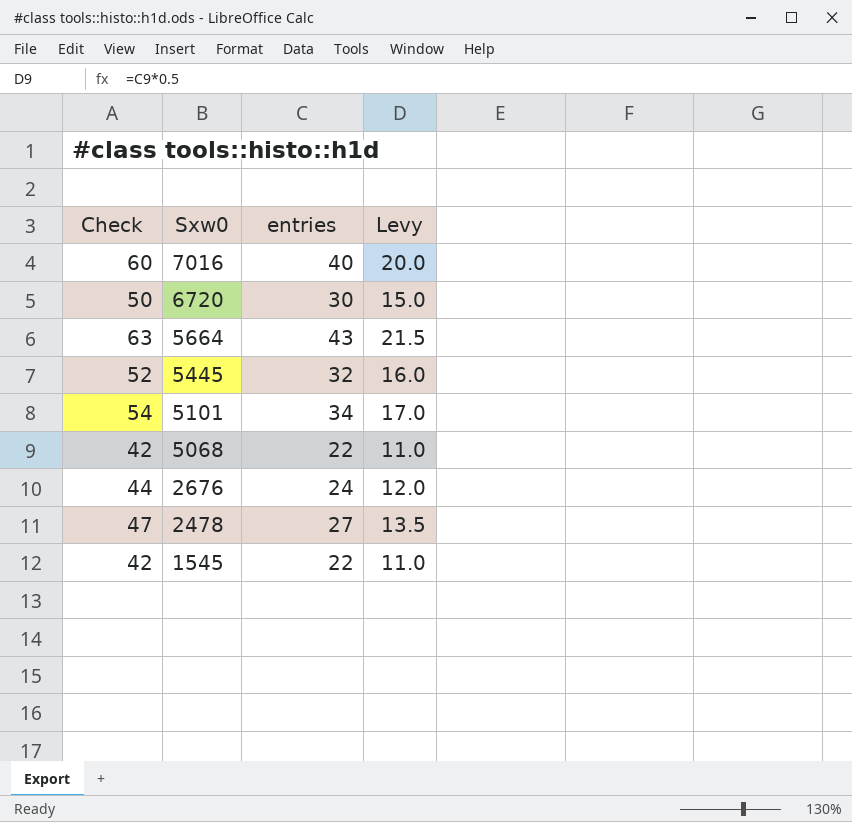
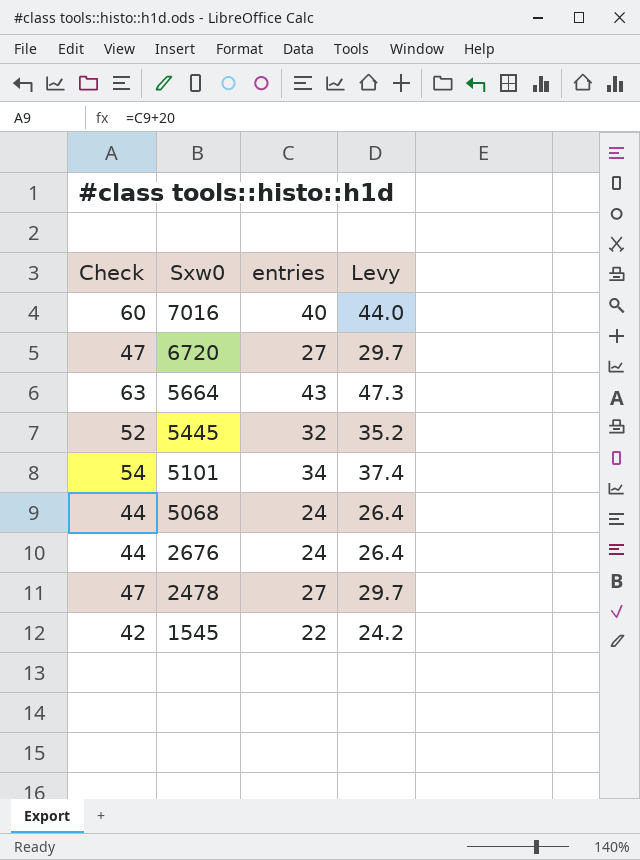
column Levy | formula: [entries] * 0.5 -> [entries] * 1.1
6720 | Check: 50 -> 47
6720 | entries: 30 -> 27
5068 | Check: 42 -> 44
5068 | entries: 22 -> 24

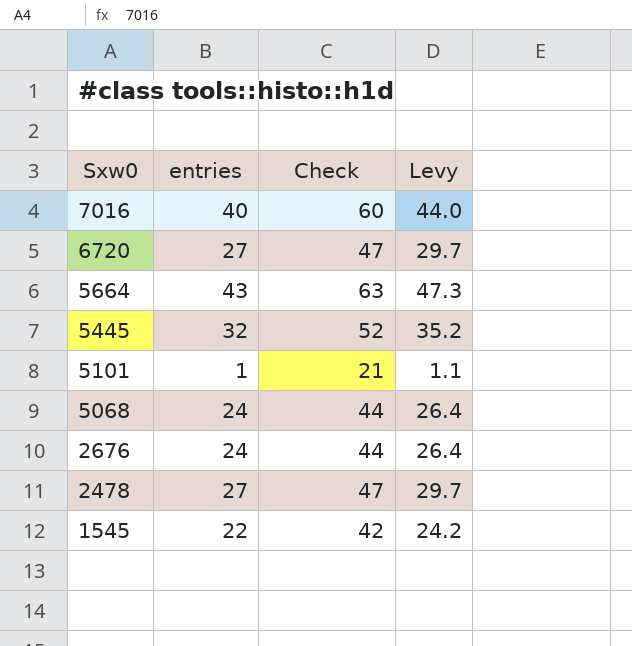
column Check | position: 1 -> 3
5101 | entries: 34 -> 1
5101 | Check: 54 -> 21
5101 | Levy: 37.4 -> 1.1

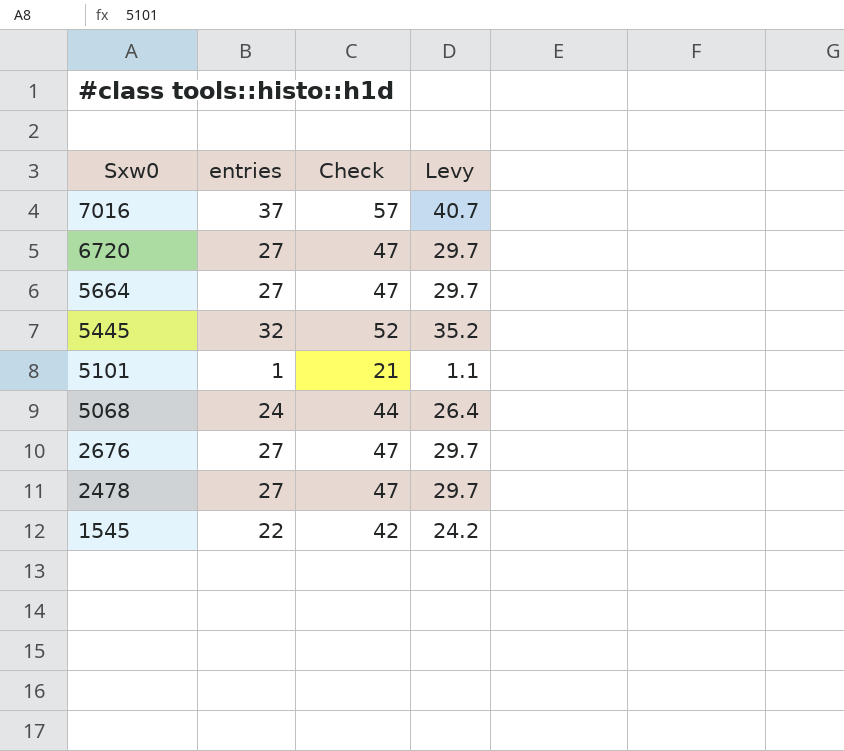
7016 | entries: 40 -> 37
7016 | Check: 60 -> 57
7016 | Levy: 44.0 -> 40.7
5664 | entries: 43 -> 27
5664 | Check: 63 -> 47
5664 | Levy: 47.3 -> 29.7
2676 | entries: 24 -> 27
2676 | Check: 44 -> 47
2676 | Levy: 26.4 -> 29.7

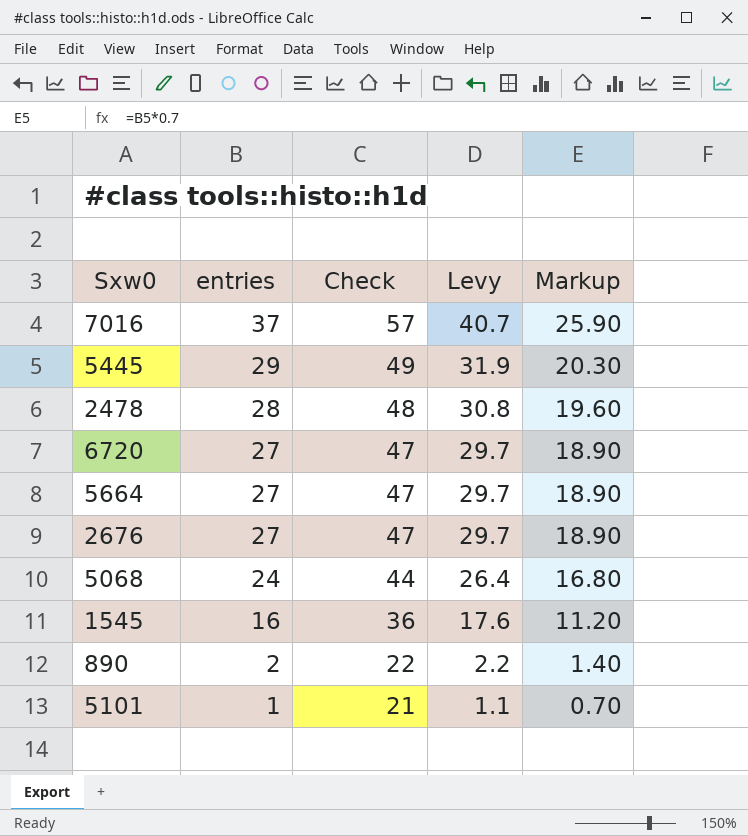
row order: Sxw0 descending -> entries descending
column Markup | formula: none -> [entries] * 0.7
5445 | entries: 32 -> 29
5445 | Check: 52 -> 49
5445 | Levy: 35.2 -> 31.9
2478 | entries: 27 -> 28
2478 | Check: 47 -> 48
2478 | Levy: 29.7 -> 30.8
1545 | entries: 22 -> 16
1545 | Check: 42 -> 36
1545 | Levy: 24.2 -> 17.6
row 890: none -> 2 | 22 | 2.2 | 1.40

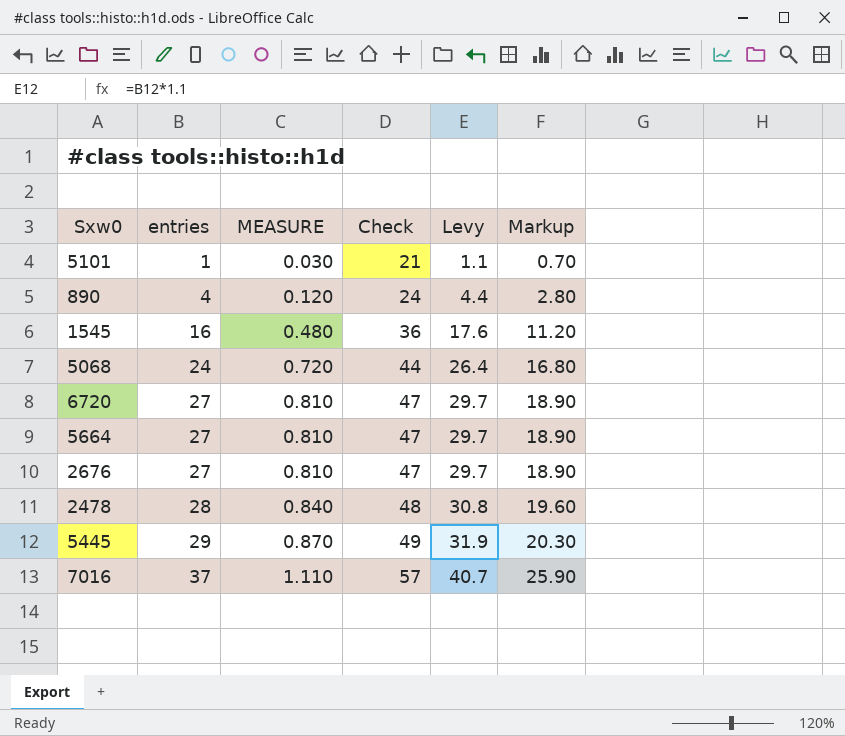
row order: entries descending -> entries ascending
column MEASURE | formula: none -> [entries] * 0.03
890 | entries: 2 -> 4
890 | Check: 22 -> 24
890 | Levy: 2.2 -> 4.4
890 | Markup: 1.40 -> 2.80

